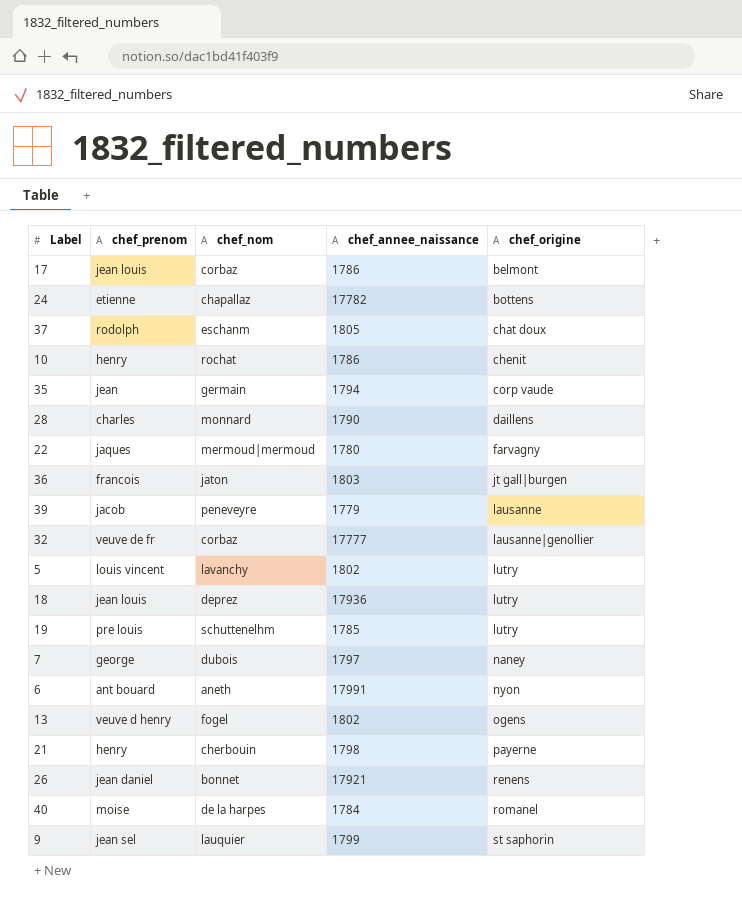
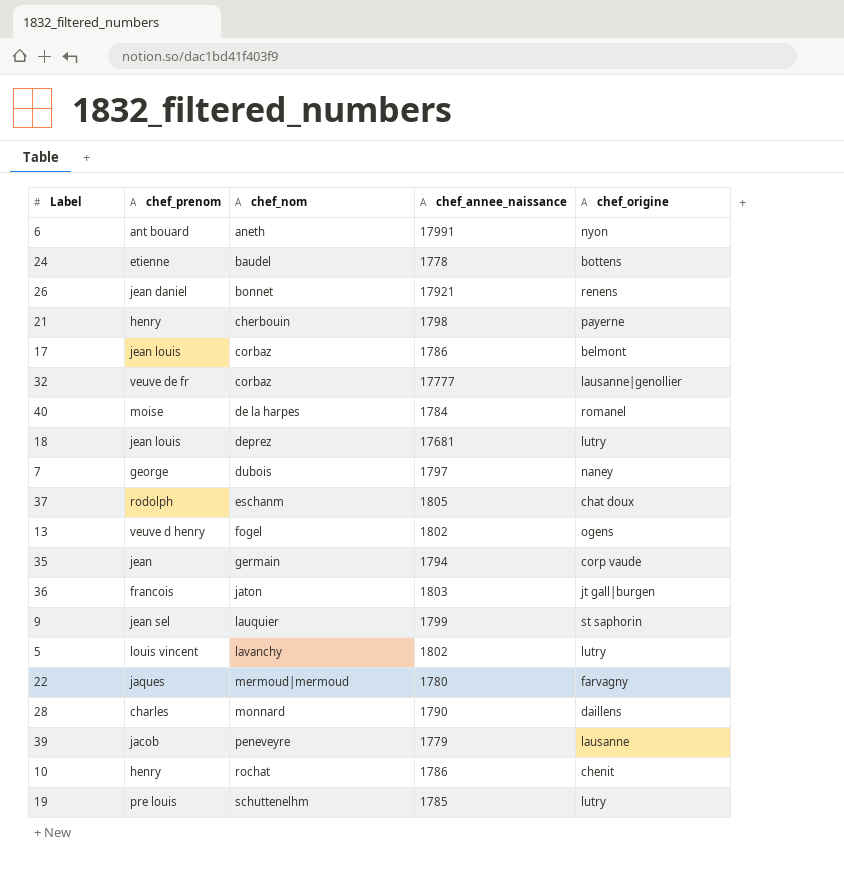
row order: chef_origine ascending -> chef_nom ascending
24 | chef_nom: chapallaz -> baudel
24 | chef_annee_naissance: 17782 -> 1778
18 | chef_annee_naissance: 17936 -> 17681

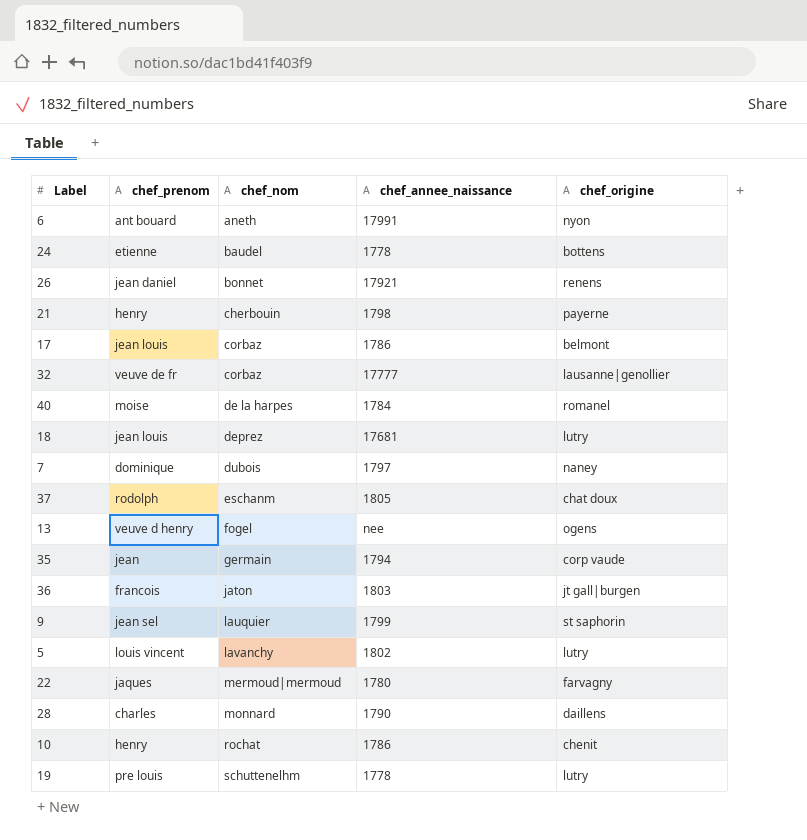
row 39: jacob | peneveyre | 1779 | lausanne -> none
7 | chef_prenom: george -> dominique
13 | chef_annee_naissance: 1802 -> nee
19 | chef_annee_naissance: 1785 -> 1778

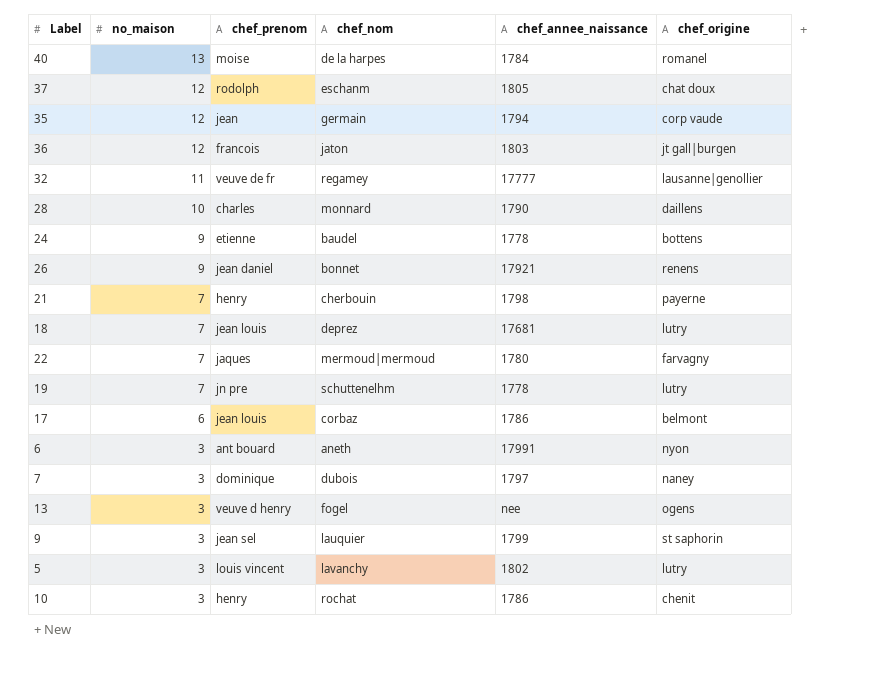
row order: chef_nom ascending -> no_maison descending
column no_maison | position: none -> 2
32 | chef_nom: corbaz -> regamey
19 | chef_prenom: pre louis -> jn pre

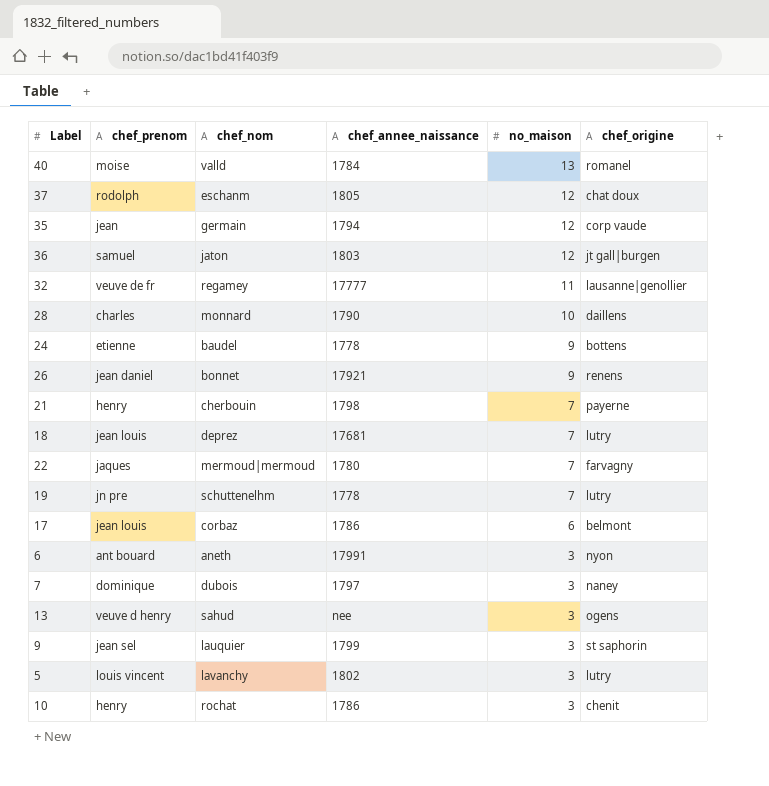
column no_maison | position: 2 -> 5
40 | chef_nom: de la harpes -> valld
36 | chef_prenom: francois -> samuel
13 | chef_nom: fogel -> sahud

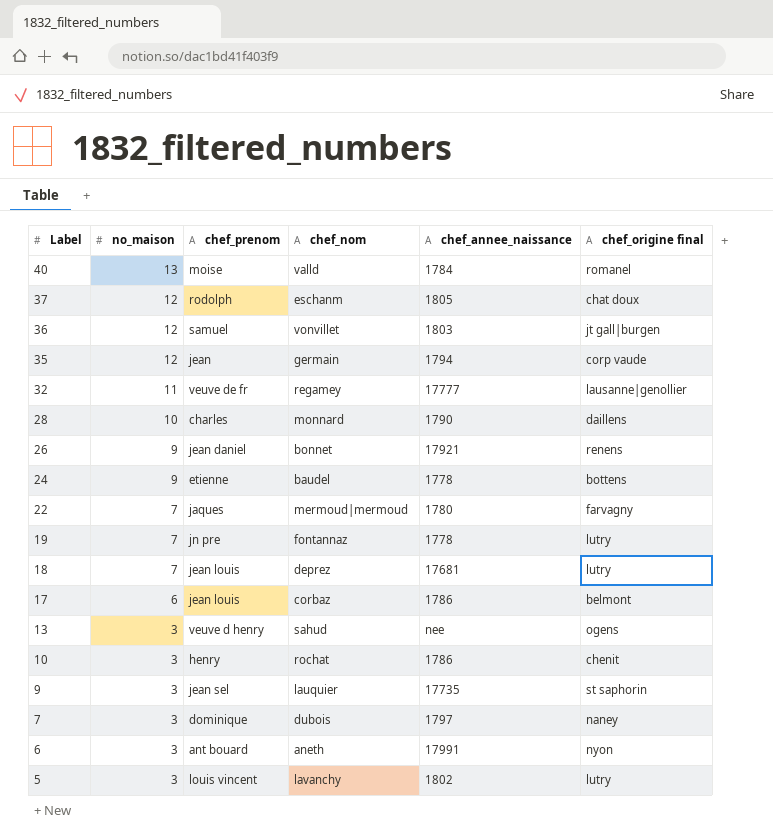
row order: no_maison descending -> Label descending
column no_maison | position: 5 -> 2
column name: chef_origine -> chef_origine final
row 21: henry | cherbouin | 1798 | 7 | payerne -> none
36 | chef_nom: jaton -> vonvillet
19 | chef_nom: schuttenelhm -> fontannaz
9 | chef_annee_naissance: 1799 -> 17735

